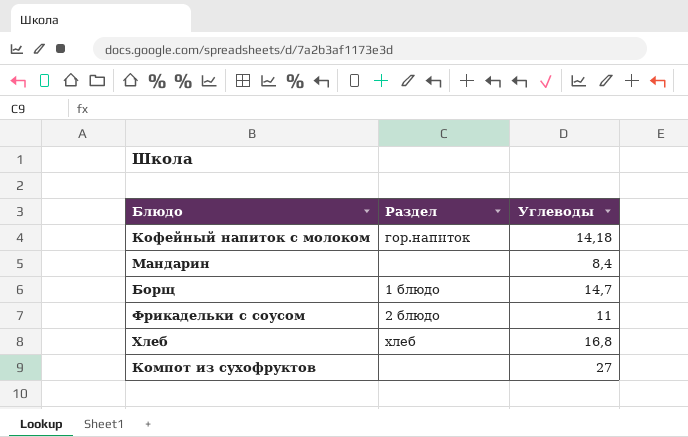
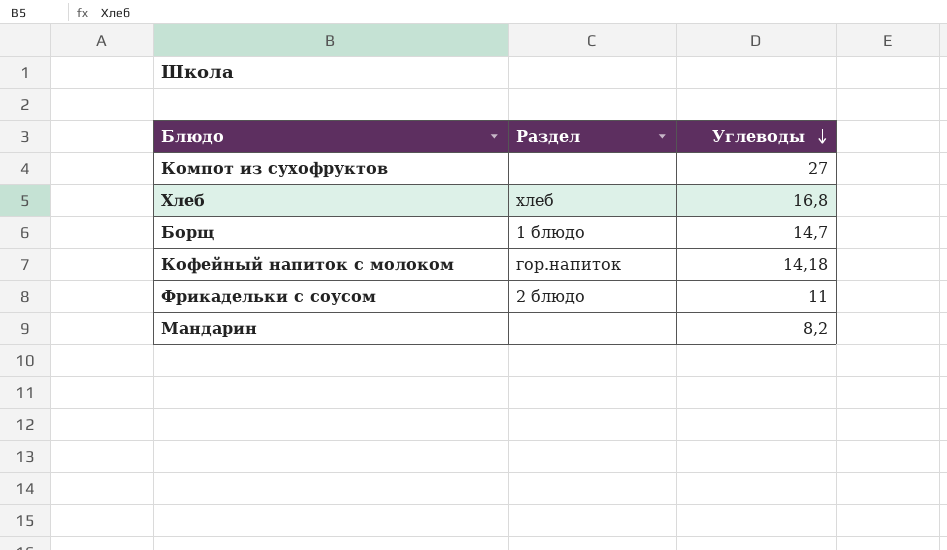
row order: none -> Углеводы descending
Мандарин | Углеводы: 8,4 -> 8,2

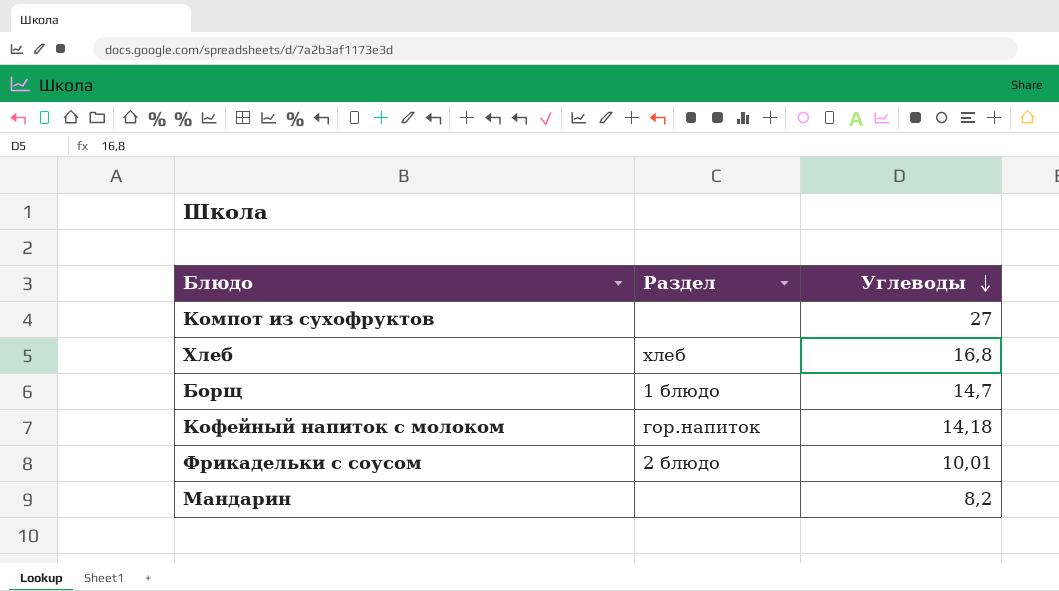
Фрикадельки с соусом | Углеводы: 11 -> 10,01

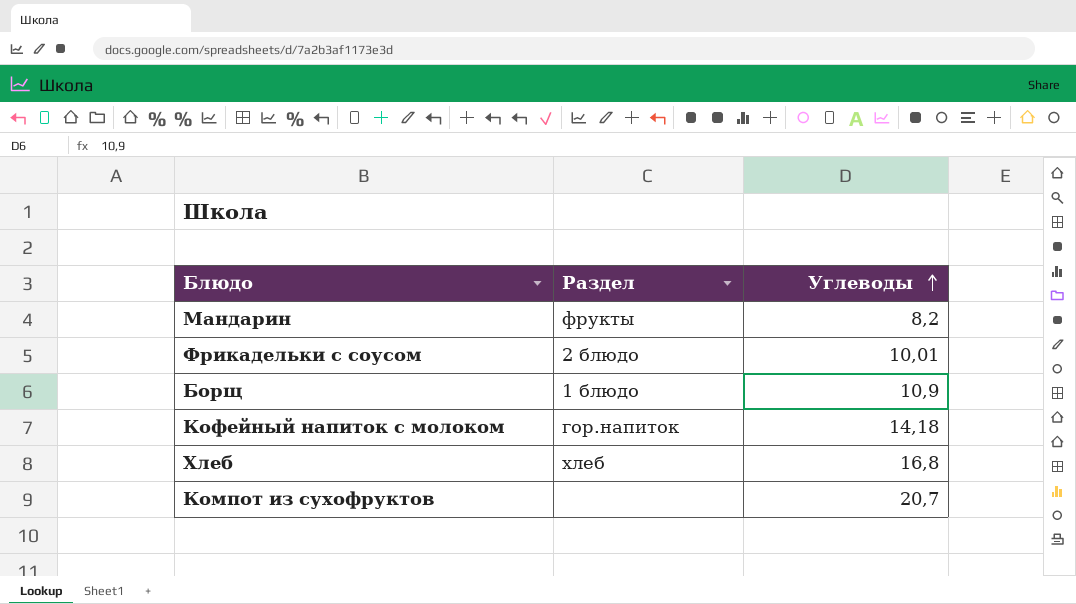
row order: Углеводы descending -> Углеводы ascending
Мандарин | Раздел: none -> фрукты
Борщ | Углеводы: 14,7 -> 10,9
Компот из сухофруктов | Углеводы: 27 -> 20,7

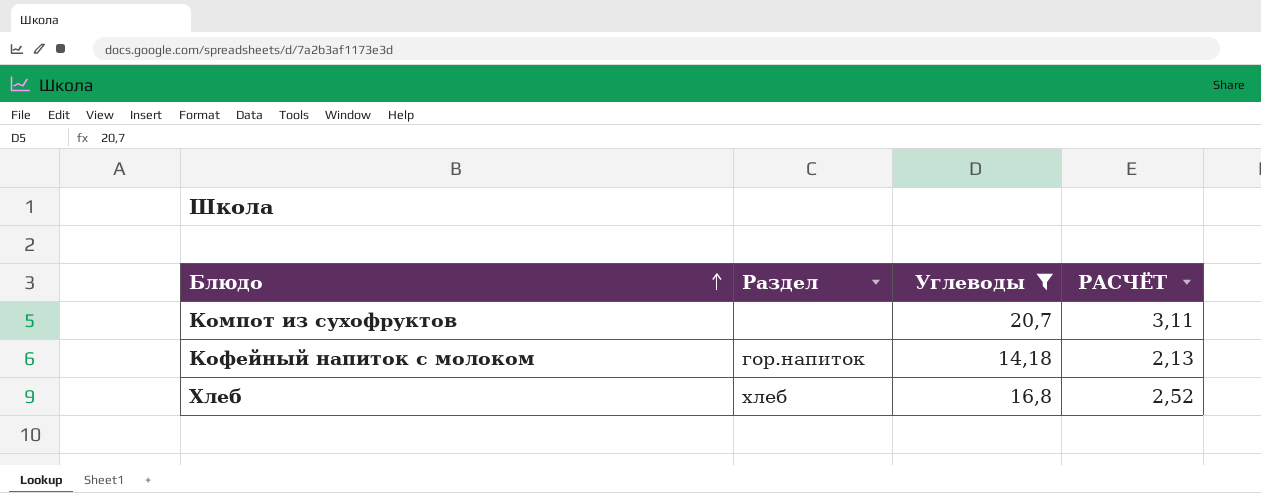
filter: none -> Углеводы >= 14,18
row order: Углеводы ascending -> Блюдо ascending
column РАСЧЁТ | formula: none -> [Углеводы] * 0,15

